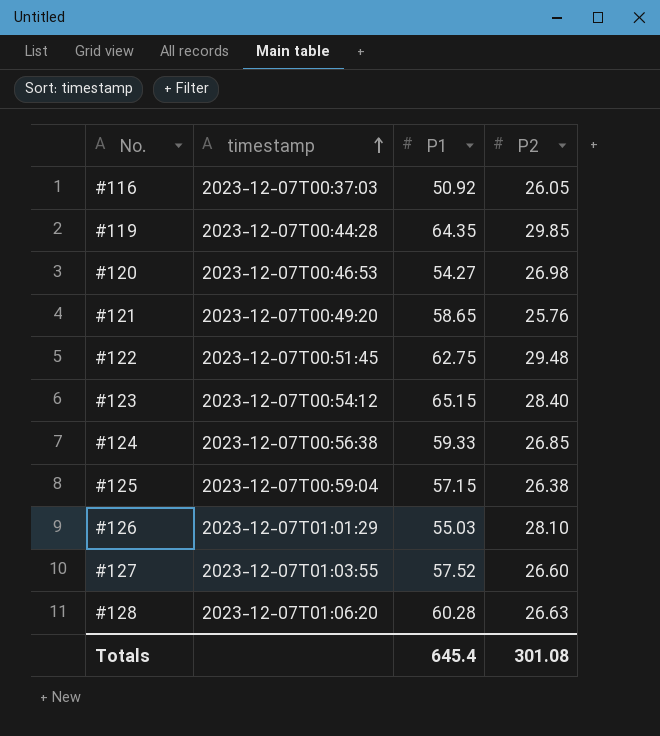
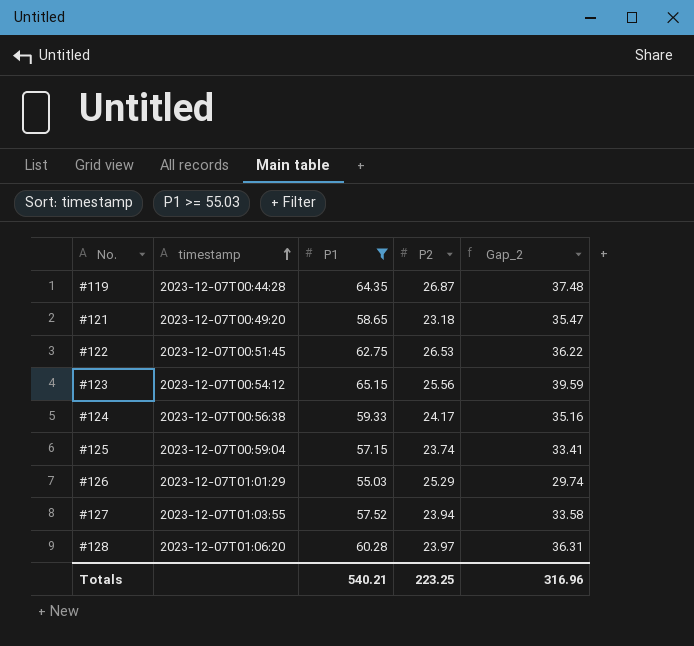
filter: none -> P1 >= 55.03
column Gap_2 | formula: none -> [P1] - [P2]
#119 | P2: 29.85 -> 26.87
#121 | P2: 25.76 -> 23.18
#122 | P2: 29.48 -> 26.53
#123 | P2: 28.40 -> 25.56
#124 | P2: 26.85 -> 24.17
#125 | P2: 26.38 -> 23.74
#126 | P2: 28.10 -> 25.29
#127 | P2: 26.60 -> 23.94
#128 | P2: 26.63 -> 23.97
Totals | P1: 645.4 -> 540.21
Totals | P2: 301.08 -> 223.25

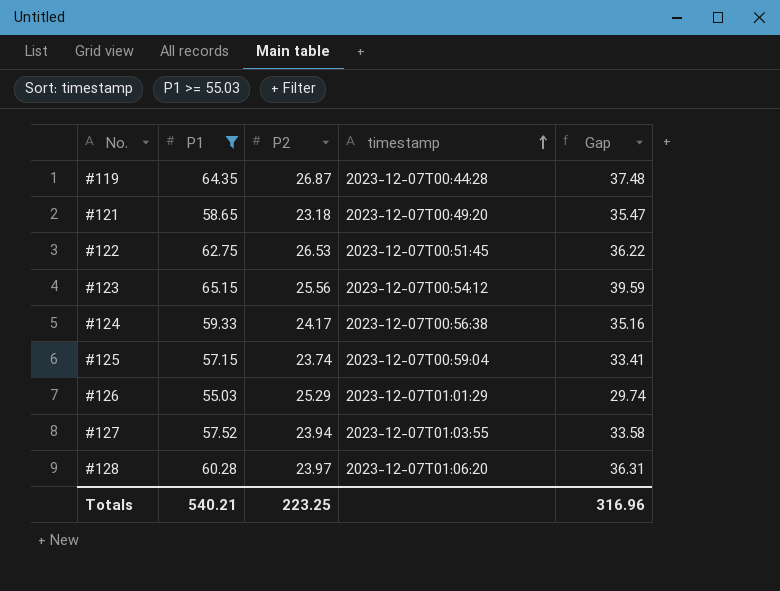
column timestamp | position: 2 -> 4
column name: Gap_2 -> Gap

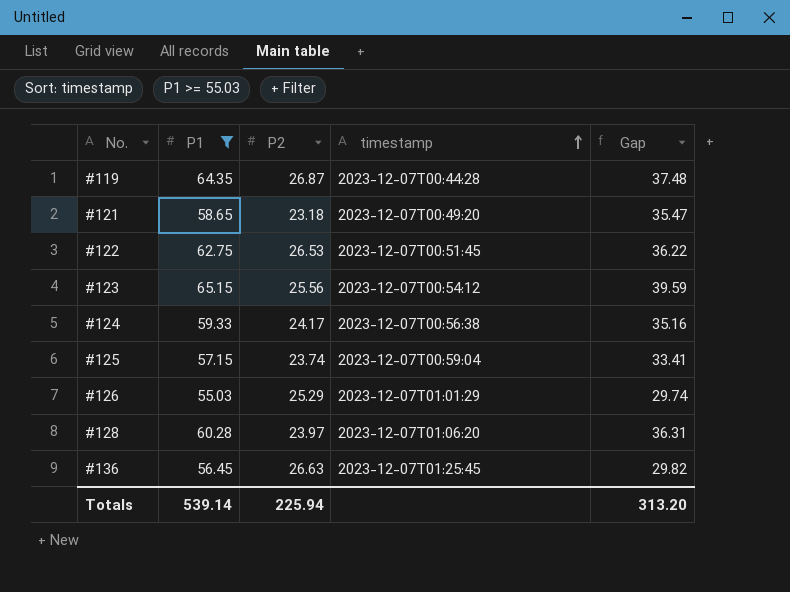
row #127: 57.52 | 23.94 | 2023-12-07T01:03:55 | 33.58 -> none
row #136: none -> 56.45 | 26.63 | 2023-12-07T01:25:45 | 29.82
Totals | P1: 540.21 -> 539.14
Totals | P2: 223.25 -> 225.94
Totals | Gap: 316.96 -> 313.20

